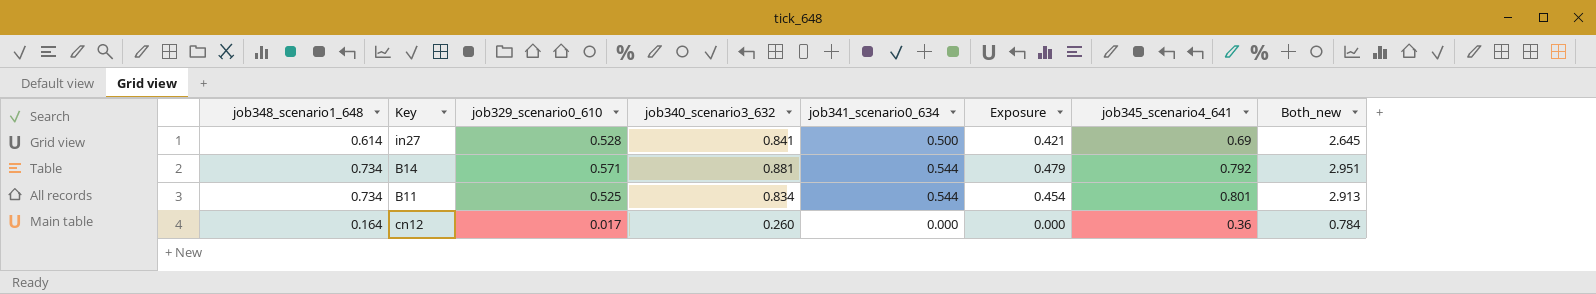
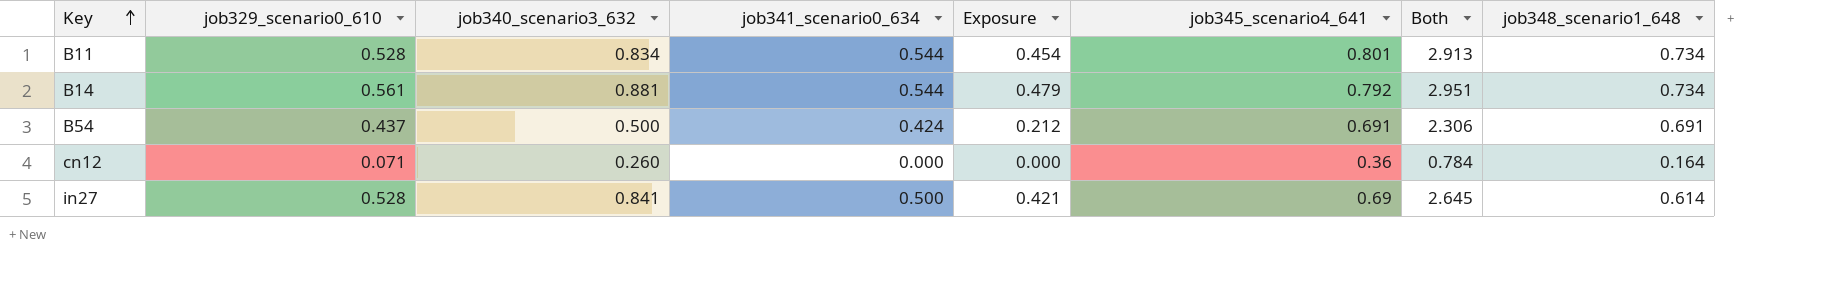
row order: none -> Key ascending
column name: Both_new -> Both
column job348_scenario1_648 | position: 1 -> 8
B11 | job329_scenario0_610: 0.525 -> 0.528
B14 | job329_scenario0_610: 0.571 -> 0.561
row B54: none -> 0.437 | 0.500 | 0.424 | 0.212 | 0.691 | 2.306 | 0.691
cn12 | job329_scenario0_610: 0.017 -> 0.071

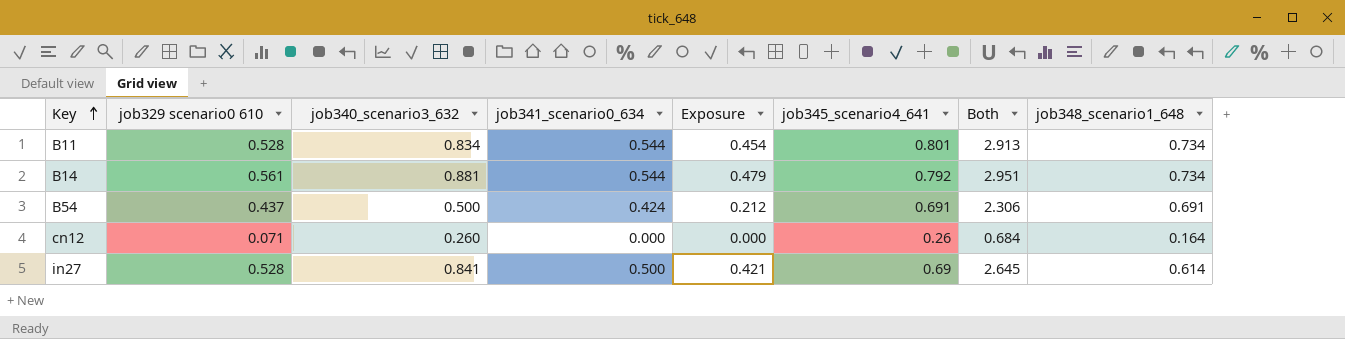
column name: job329_scenario0_610 -> job329 scenario0 610
cn12 | job345_scenario4_641: 0.36 -> 0.26
cn12 | Both: 0.784 -> 0.684

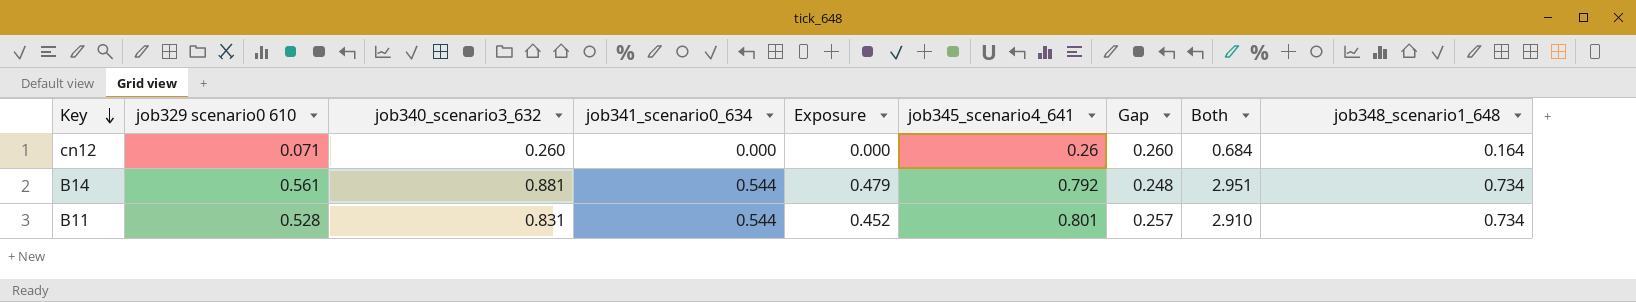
row order: Key ascending -> Key descending
column Gap | formula: none -> [job345_scenario4_641] - [job341_scenario0_634]
row B54: 0.437 | 0.500 | 0.424 | 0.212 | 0.691 | 2.306 | 0.691 -> none
row in27: 0.528 | 0.841 | 0.500 | 0.421 | 0.69 | 2.645 | 0.614 -> none
B11 | job340_scenario3_632: 0.834 -> 0.831
B11 | Exposure: 0.454 -> 0.452
B11 | Both: 2.913 -> 2.910

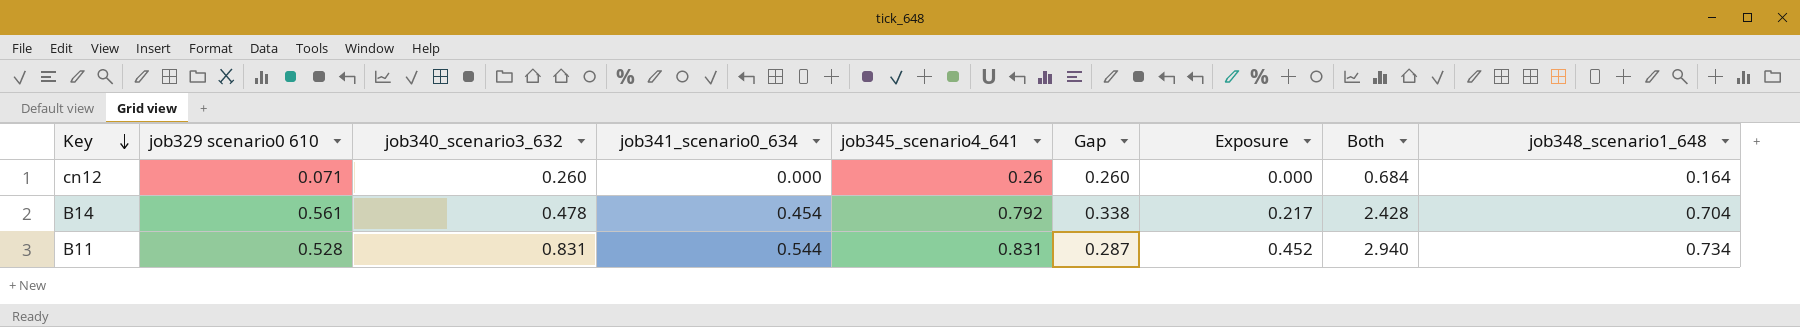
column Exposure | position: 5 -> 7
B14 | job340_scenario3_632: 0.881 -> 0.478
B14 | job341_scenario0_634: 0.544 -> 0.454
B14 | Gap: 0.248 -> 0.338
B14 | Exposure: 0.479 -> 0.217
B14 | Both: 2.951 -> 2.428
B14 | job348_scenario1_648: 0.734 -> 0.704
B11 | job345_scenario4_641: 0.801 -> 0.831
B11 | Gap: 0.257 -> 0.287
B11 | Both: 2.910 -> 2.940

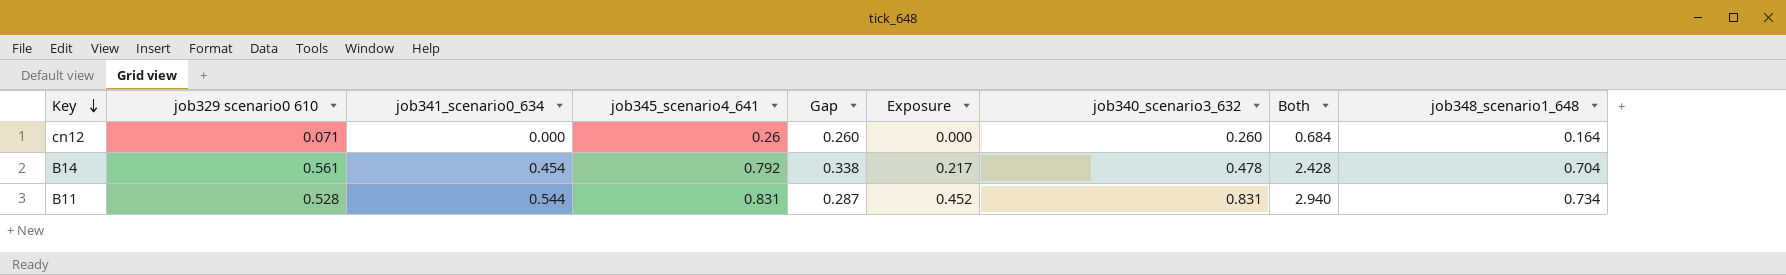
column job340_scenario3_632 | position: 3 -> 7

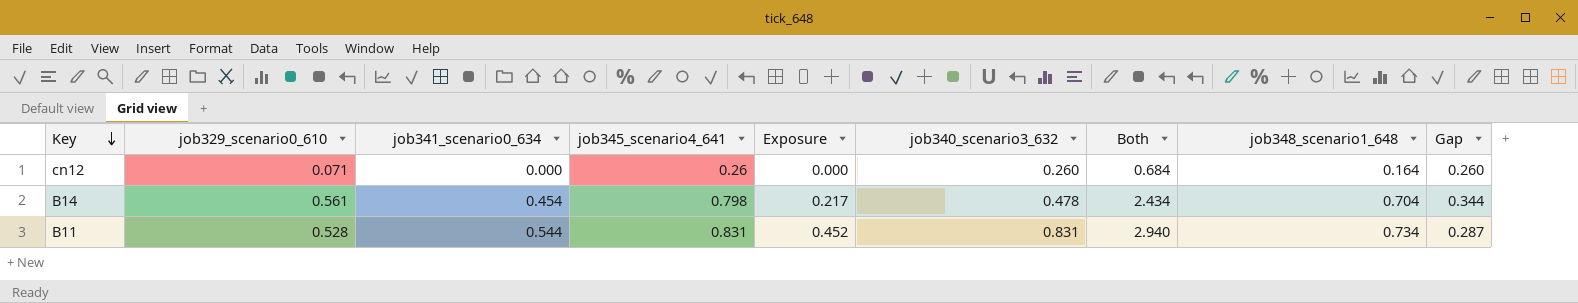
column name: job329 scenario0 610 -> job329_scenario0_610
column Gap | position: 5 -> 9
B14 | job345_scenario4_641: 0.792 -> 0.798
B14 | Both: 2.428 -> 2.434
B14 | Gap: 0.338 -> 0.344

